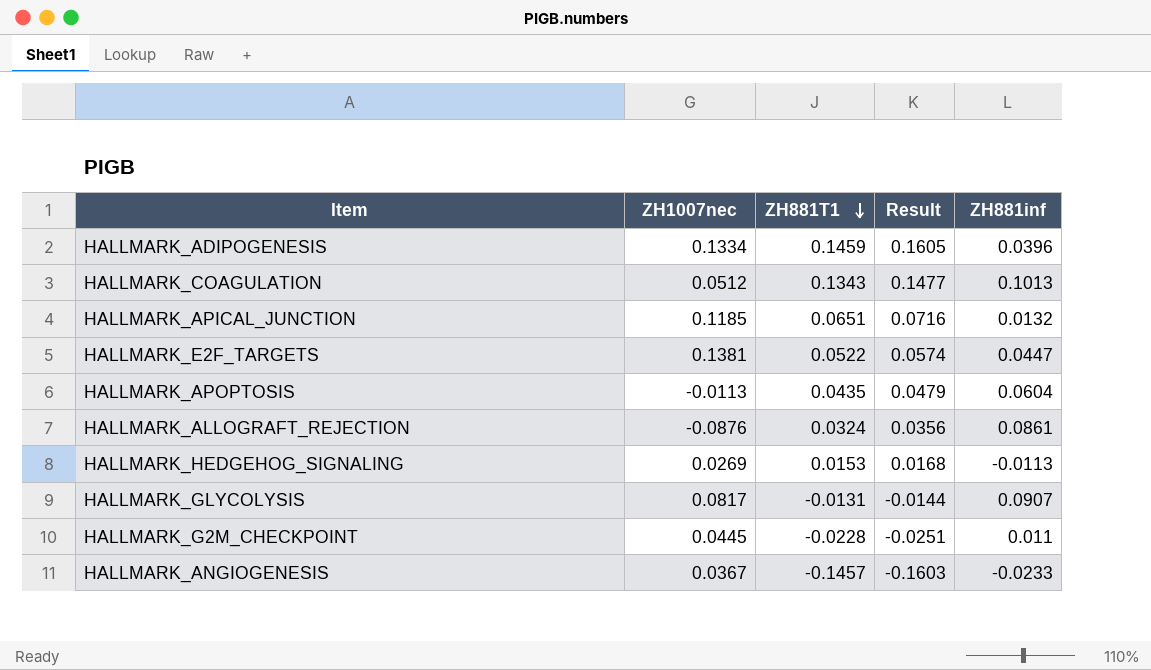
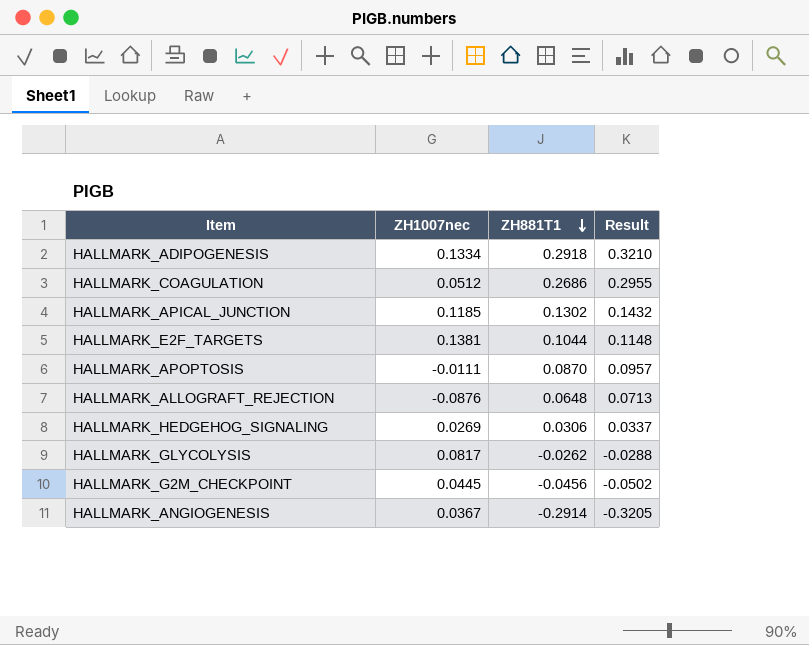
column ZH881inf | position: 5 -> none
HALLMARK_ADIPOGENESIS | ZH881T1: 0.1459 -> 0.2918
HALLMARK_ADIPOGENESIS | Result: 0.1605 -> 0.3210
HALLMARK_COAGULATION | ZH881T1: 0.1343 -> 0.2686
HALLMARK_COAGULATION | Result: 0.1477 -> 0.2955
HALLMARK_APICAL_JUNCTION | ZH881T1: 0.0651 -> 0.1302
HALLMARK_APICAL_JUNCTION | Result: 0.0716 -> 0.1432
HALLMARK_E2F_TARGETS | ZH881T1: 0.0522 -> 0.1044
HALLMARK_E2F_TARGETS | Result: 0.0574 -> 0.1148
HALLMARK_APOPTOSIS | ZH1007nec: -0.0113 -> -0.0111
HALLMARK_APOPTOSIS | ZH881T1: 0.0435 -> 0.0870
HALLMARK_APOPTOSIS | Result: 0.0479 -> 0.0957
HALLMARK_ALLOGRAFT_REJECTION | ZH881T1: 0.0324 -> 0.0648
HALLMARK_ALLOGRAFT_REJECTION | Result: 0.0356 -> 0.0713
HALLMARK_HEDGEHOG_SIGNALING | ZH881T1: 0.0153 -> 0.0306
HALLMARK_HEDGEHOG_SIGNALING | Result: 0.0168 -> 0.0337
HALLMARK_GLYCOLYSIS | ZH881T1: -0.0131 -> -0.0262
HALLMARK_GLYCOLYSIS | Result: -0.0144 -> -0.0288
HALLMARK_G2M_CHECKPOINT | ZH881T1: -0.0228 -> -0.0456
HALLMARK_G2M_CHECKPOINT | Result: -0.0251 -> -0.0502
HALLMARK_ANGIOGENESIS | ZH881T1: -0.1457 -> -0.2914
HALLMARK_ANGIOGENESIS | Result: -0.1603 -> -0.3205

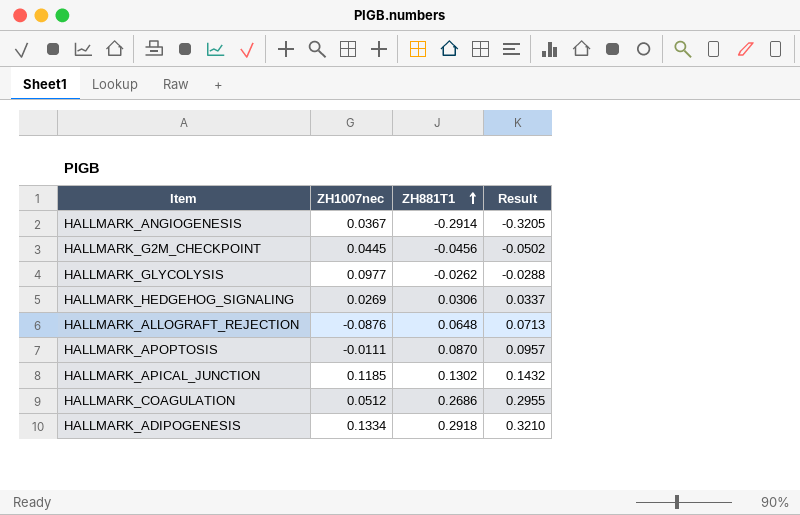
row order: ZH881T1 descending -> ZH881T1 ascending
row HALLMARK_E2F_TARGETS: 0.1381 | 0.1044 | 0.1148 -> none
HALLMARK_GLYCOLYSIS | ZH1007nec: 0.0817 -> 0.0977

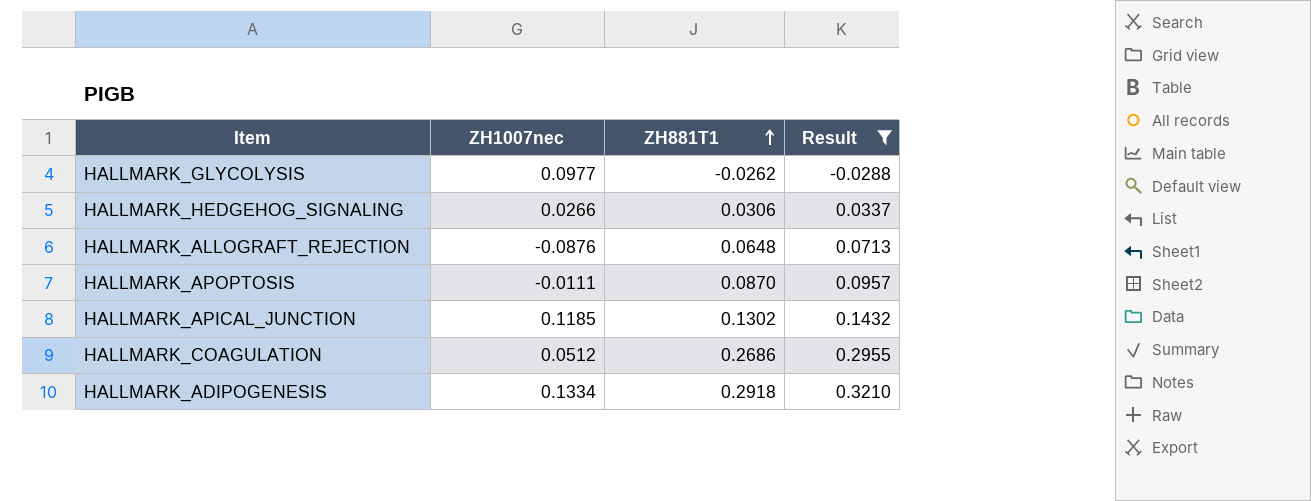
filter: none -> Result >= -0.0288
HALLMARK_HEDGEHOG_SIGNALING | ZH1007nec: 0.0269 -> 0.0266

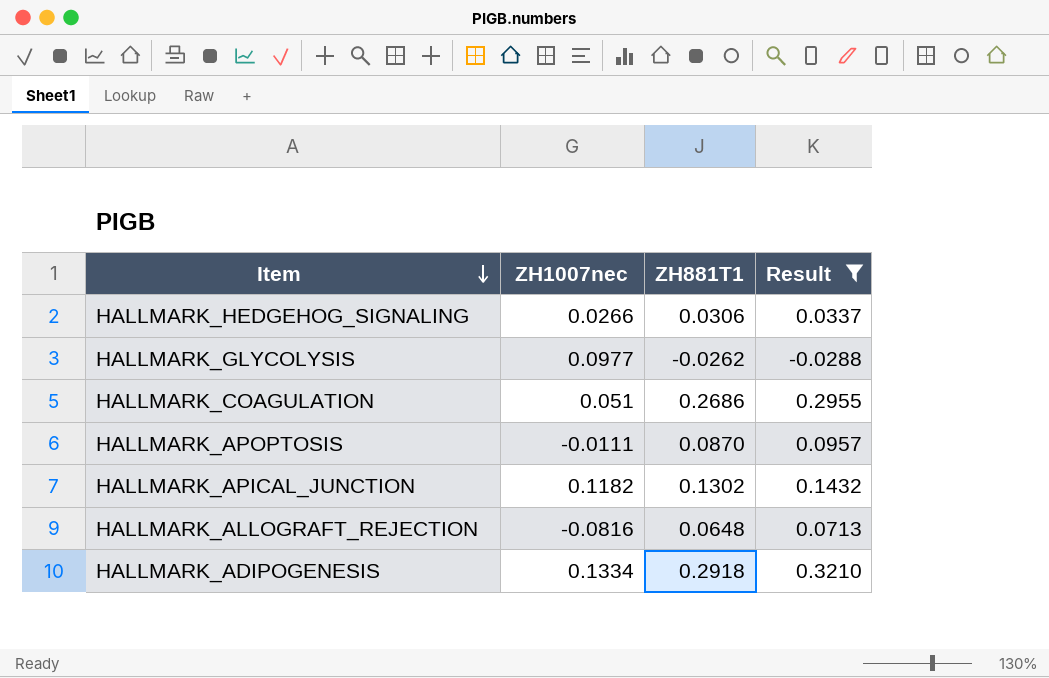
row order: ZH881T1 ascending -> Item descending
HALLMARK_COAGULATION | ZH1007nec: 0.0512 -> 0.051
HALLMARK_APICAL_JUNCTION | ZH1007nec: 0.1185 -> 0.1182
HALLMARK_ALLOGRAFT_REJECTION | ZH1007nec: -0.0876 -> -0.0816

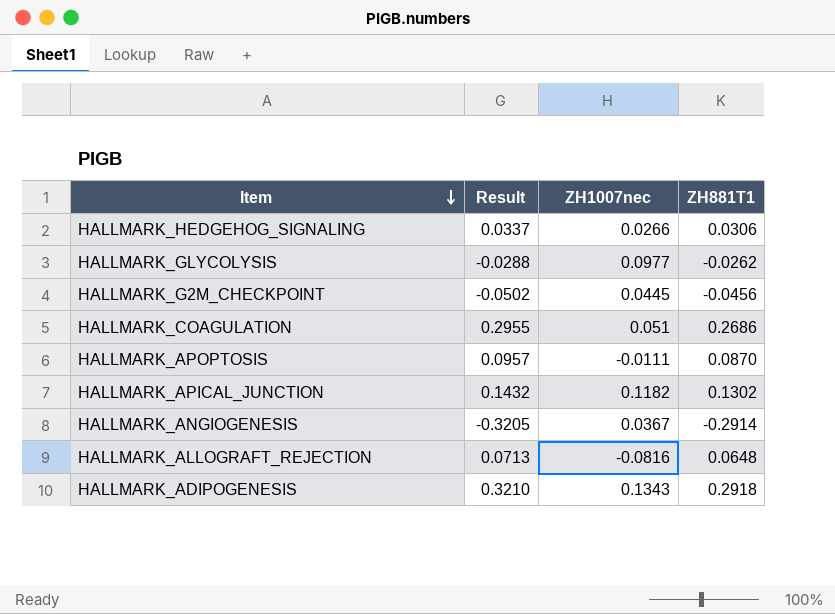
filter: Result >= -0.0288 -> none
column Result | position: 4 -> 2
HALLMARK_ADIPOGENESIS | ZH1007nec: 0.1334 -> 0.1343

